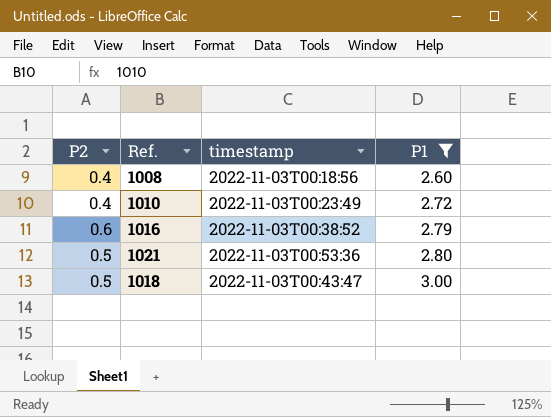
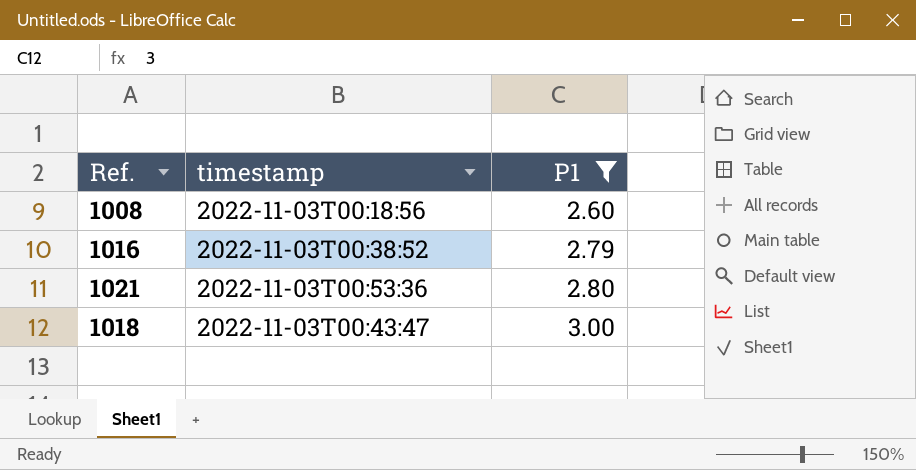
column P2 | position: 1 -> none
row 1010: 0.4 | 2022-11-03T00:23:49 | 2.72 -> none

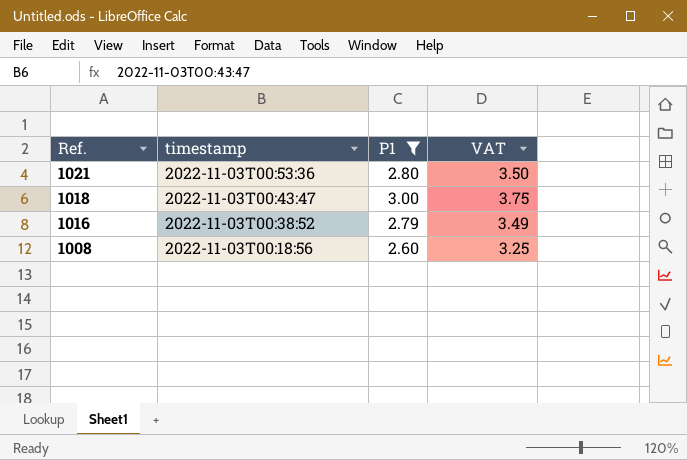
row order: P1 ascending -> Ref. descending
column VAT | formula: none -> [P1] * 1.25

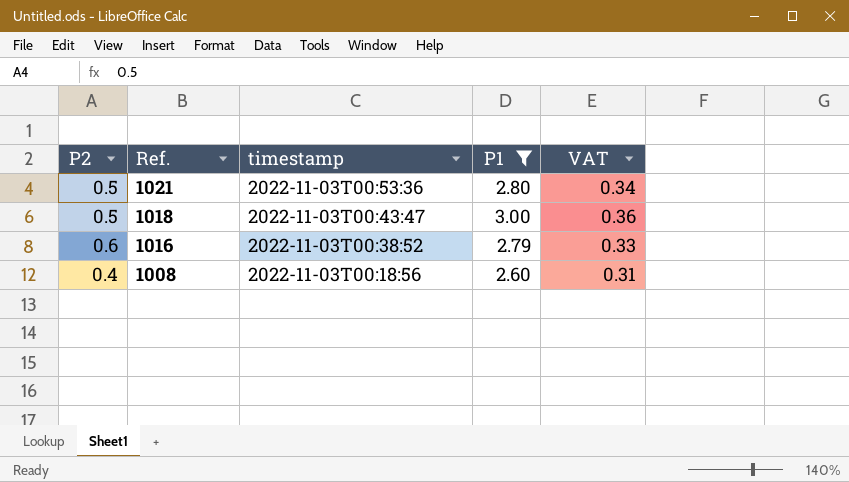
column P2 | position: none -> 1
column VAT | formula: [P1] * 1.25 -> [P1] * 0.12

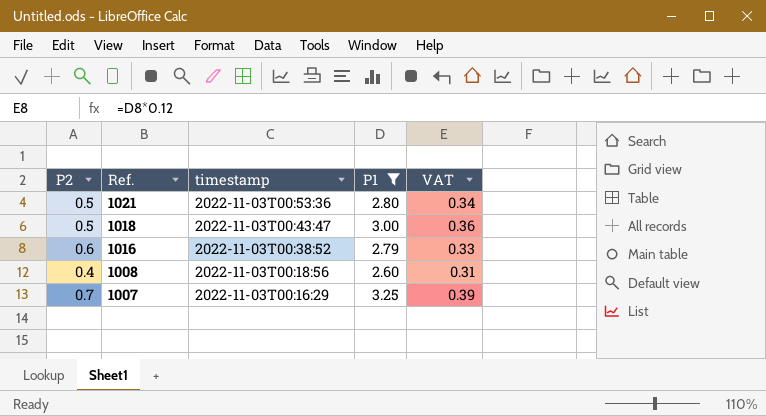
row 1007: none -> 0.7 | 2022-11-03T00:16:29 | 3.25 | 0.39

